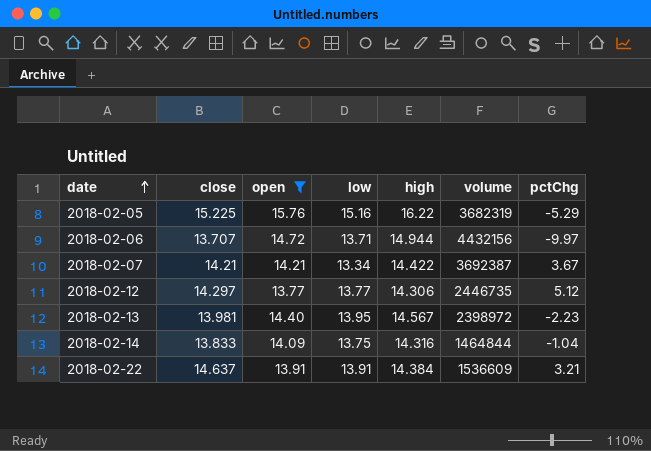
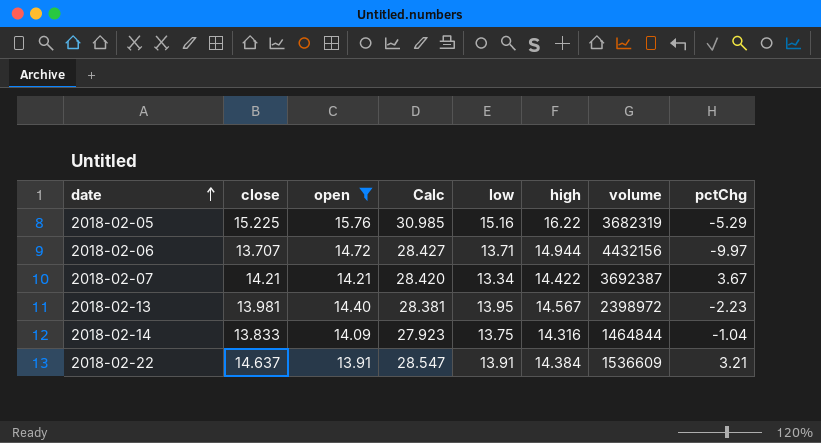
column Calc | formula: none -> [close] + [open]
row 2018-02-12: 14.297 | 13.77 | 13.77 | 14.306 | 2446735 | 5.12 -> none

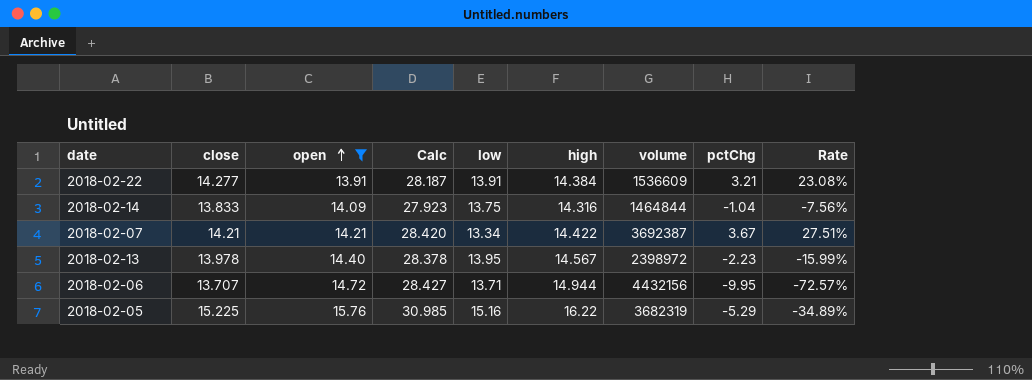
row order: date ascending -> open ascending
column Rate | formula: none -> [pctChg] / [low]
2018-02-22 | close: 14.637 -> 14.277
2018-02-22 | Calc: 28.547 -> 28.187
2018-02-13 | close: 13.981 -> 13.978
2018-02-13 | Calc: 28.381 -> 28.378
2018-02-06 | pctChg: -9.97 -> -9.95

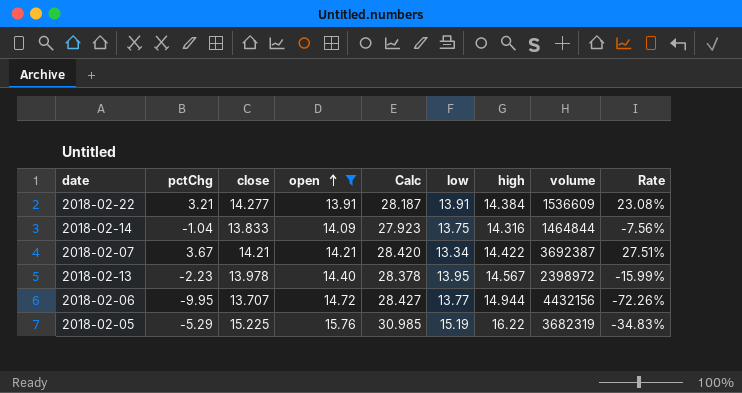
column pctChg | position: 8 -> 2
2018-02-06 | low: 13.71 -> 13.77
2018-02-06 | Rate: -72.57% -> -72.26%
2018-02-05 | low: 15.16 -> 15.19
2018-02-05 | Rate: -34.89% -> -34.83%

